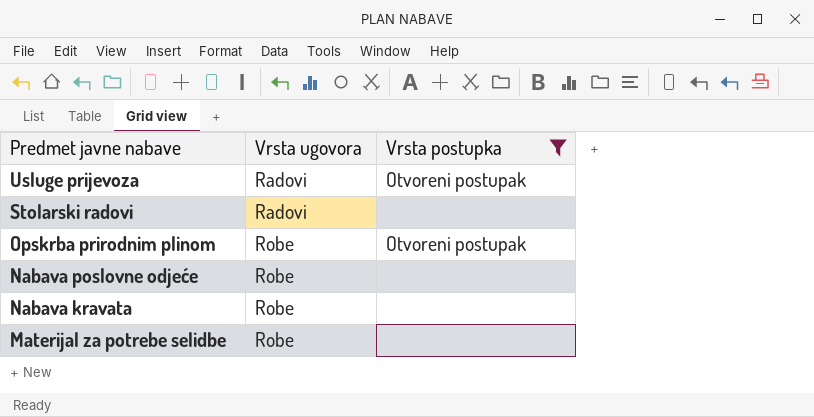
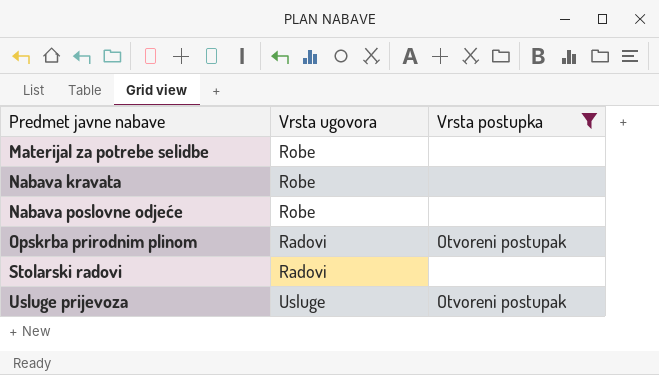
row order: Predmet javne nabave descending -> Predmet javne nabave ascending
Opskrba prirodnim plinom | Vrsta ugovora: Robe -> Radovi
Usluge prijevoza | Vrsta ugovora: Radovi -> Usluge

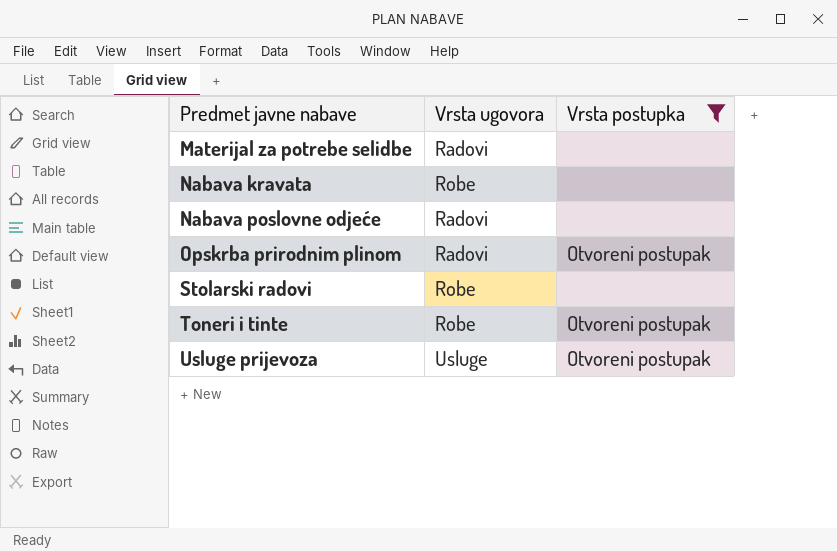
Materijal za potrebe selidbe | Vrsta ugovora: Robe -> Radovi
Nabava poslovne odjeće | Vrsta ugovora: Robe -> Radovi
Stolarski radovi | Vrsta ugovora: Radovi -> Robe
row Toneri i tinte: none -> Robe | Otvoreni postupak

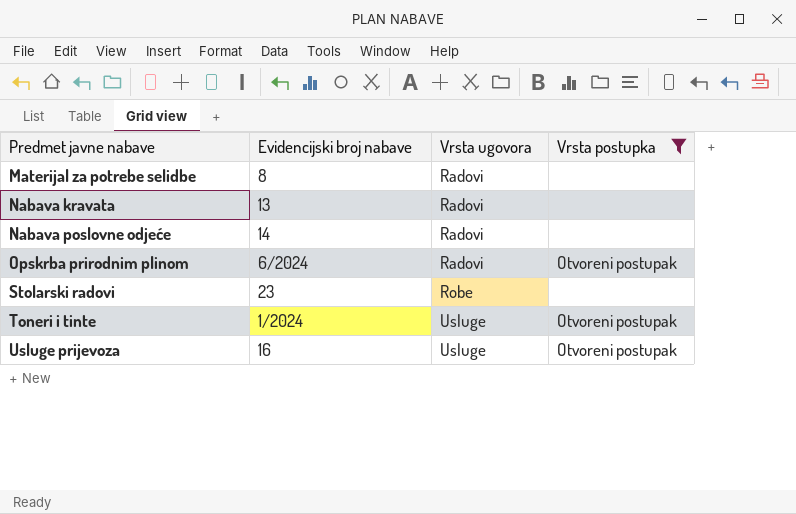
column Evidencijski broj nabave | position: none -> 2
Nabava kravata | Vrsta ugovora: Robe -> Radovi
Toneri i tinte | Vrsta ugovora: Robe -> Usluge

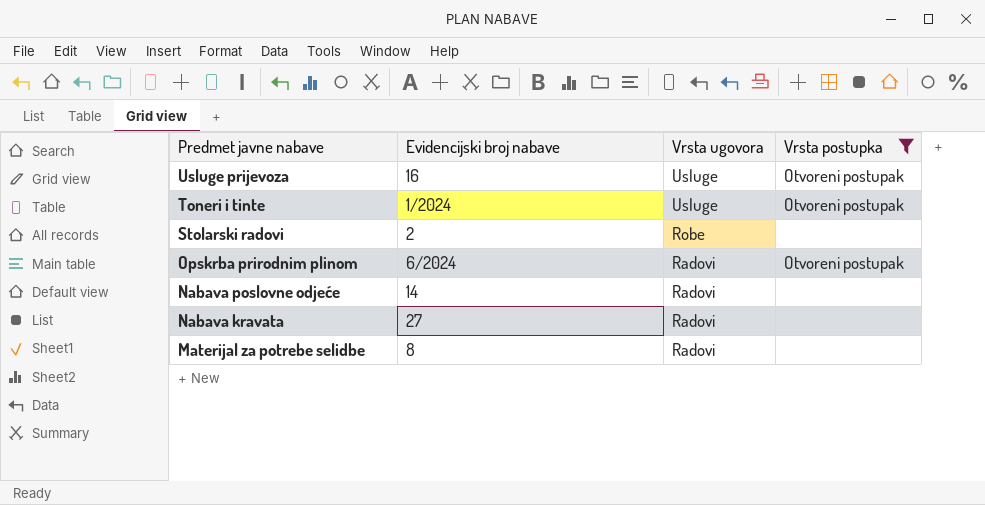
row order: Predmet javne nabave ascending -> Predmet javne nabave descending
Stolarski radovi | Evidencijski broj nabave: 23 -> 2
Nabava kravata | Evidencijski broj nabave: 13 -> 27

